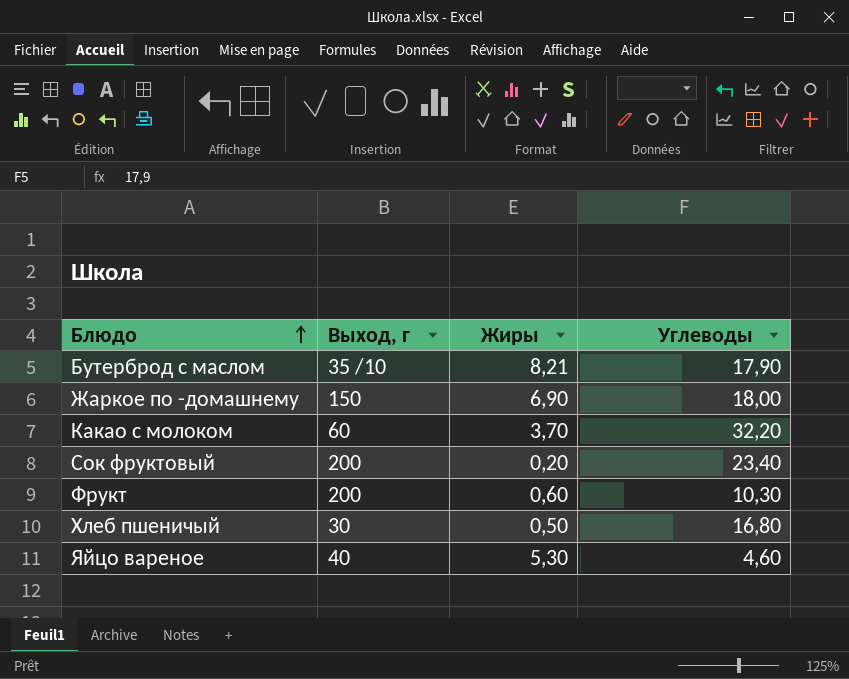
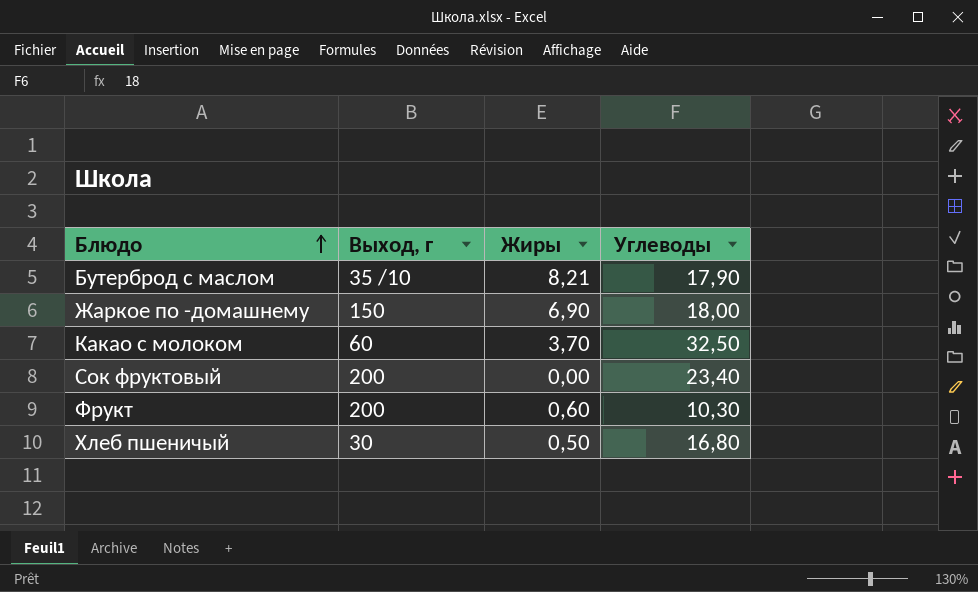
row Яйцо вареное: 40 | 5,30 | 4,60 -> none
Какао с молоком | Углеводы: 32,20 -> 32,50
Сок фруктовый | Жиры: 0,20 -> 0,00

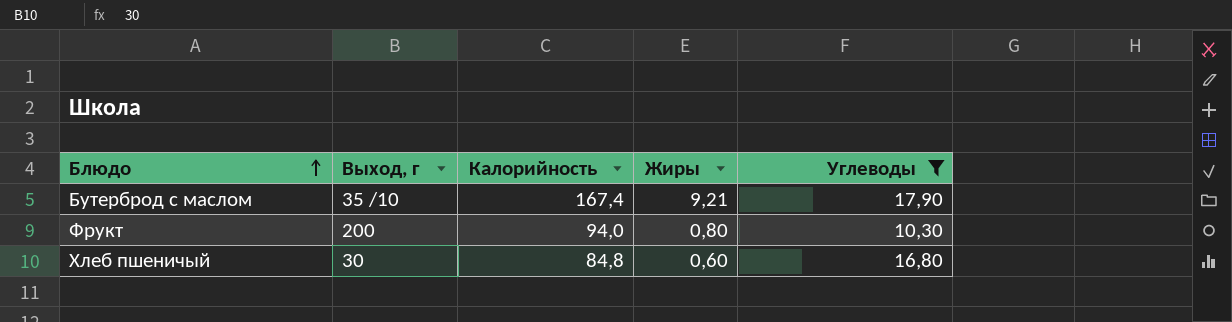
filter: none -> Углеводы <= 17,90
column Калорийность | position: none -> 3
Бутерброд с маслом | Жиры: 8,21 -> 9,21
Фрукт | Жиры: 0,60 -> 0,80
Хлеб пшеничый | Жиры: 0,50 -> 0,60

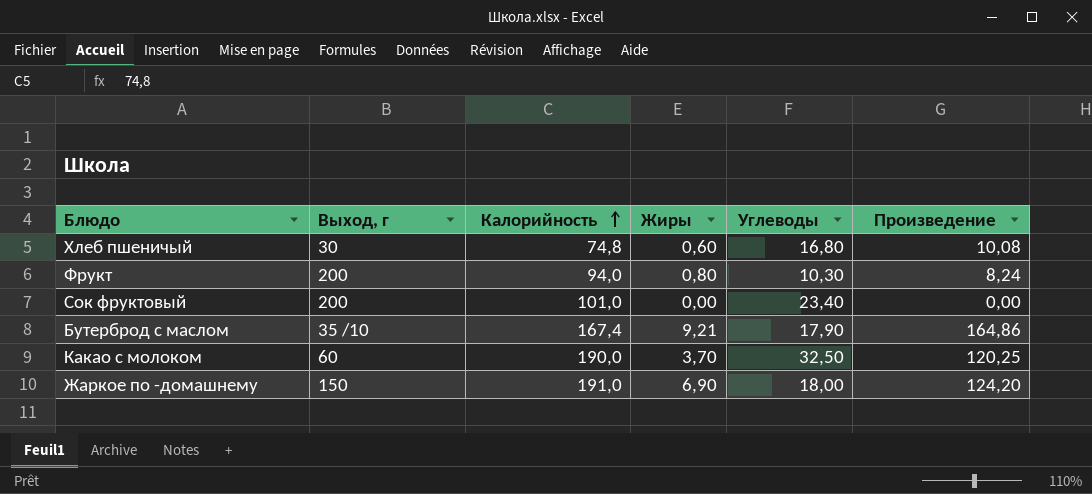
filter: Углеводы <= 17,90 -> none
row order: Блюдо ascending -> Калорийность ascending
column Произведение | formula: none -> [Жиры] * [Углеводы]
Хлеб пшеничый | Калорийность: 84,8 -> 74,8

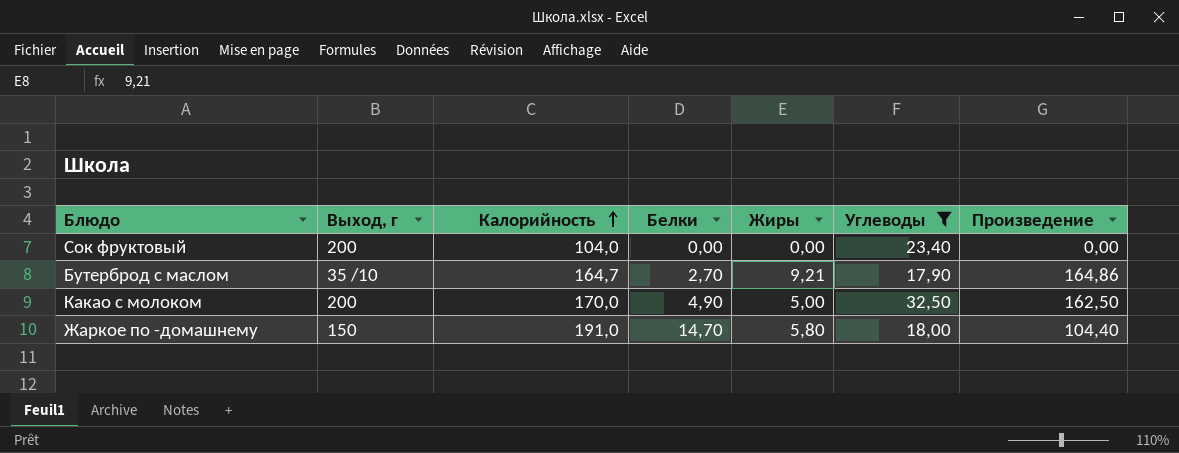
filter: none -> Углеводы >= 17,90
column Белки | position: none -> 4
Сок фруктовый | Калорийность: 101,0 -> 104,0
Бутерброд с маслом | Калорийность: 167,4 -> 164,7
Какао с молоком | Выход, г: 60 -> 200
Какао с молоком | Калорийность: 190,0 -> 170,0
Какао с молоком | Жиры: 3,70 -> 5,00
Какао с молоком | Произведение: 120,25 -> 162,50
Жаркое по -домашнему | Жиры: 6,90 -> 5,80
Жаркое по -домашнему | Произведение: 124,20 -> 104,40

